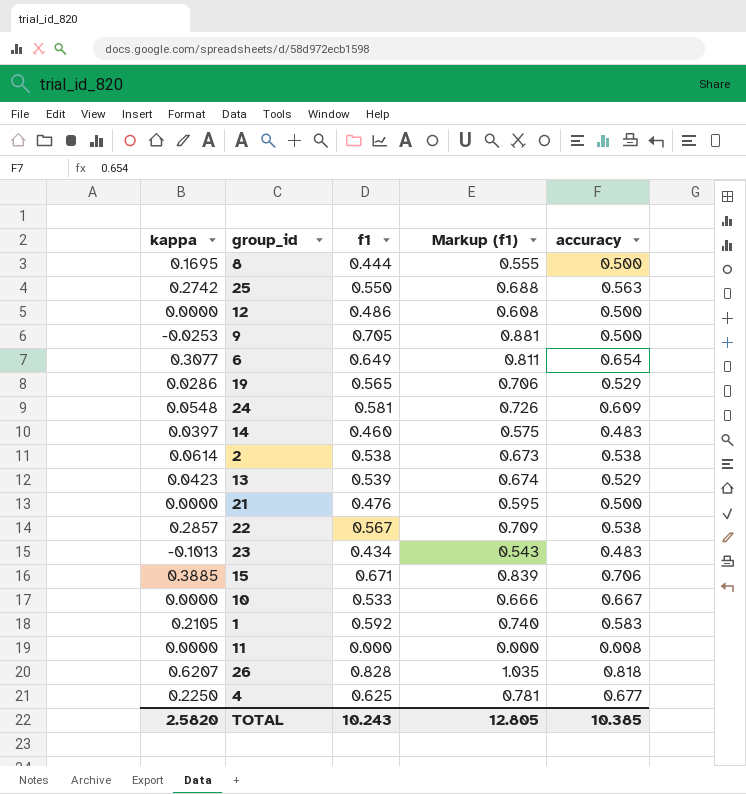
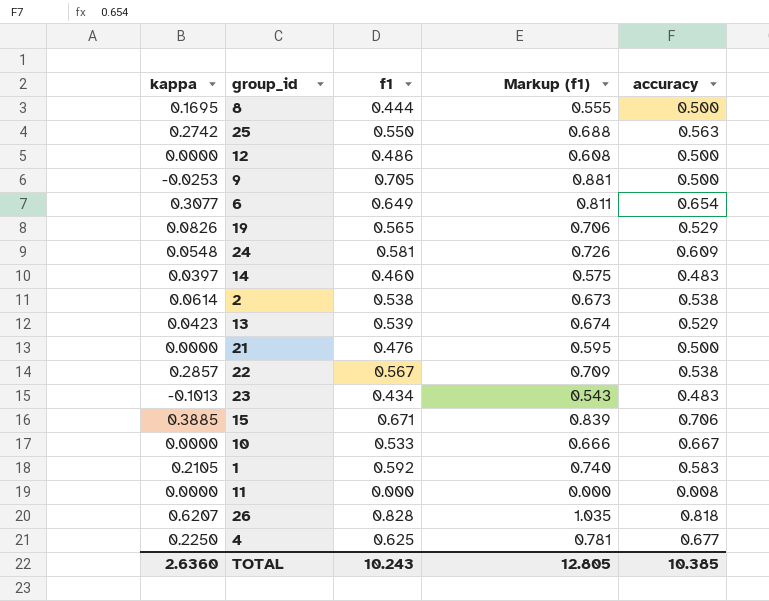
19 | kappa: 0.0286 -> 0.0826
TOTAL | kappa: 2.5820 -> 2.6360

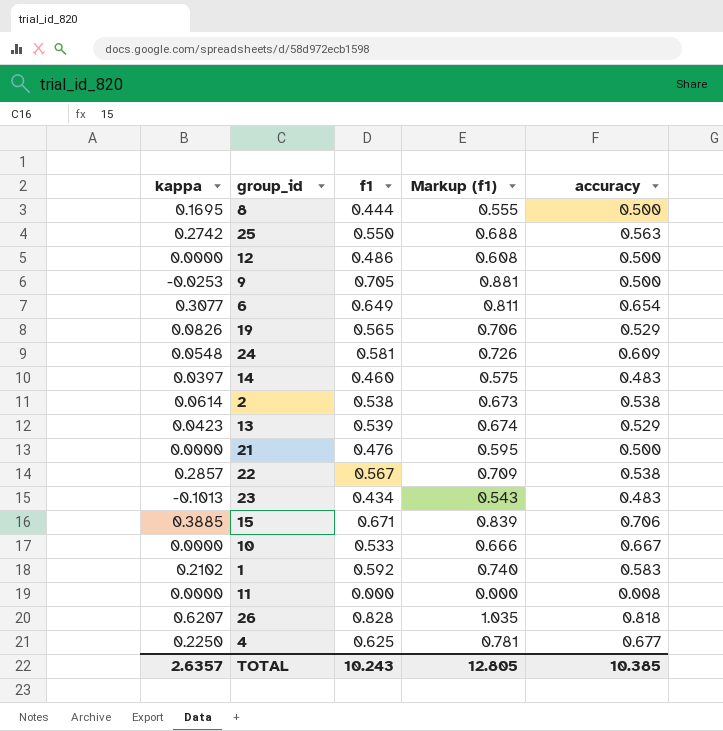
1 | kappa: 0.2105 -> 0.2102
TOTAL | kappa: 2.6360 -> 2.6357

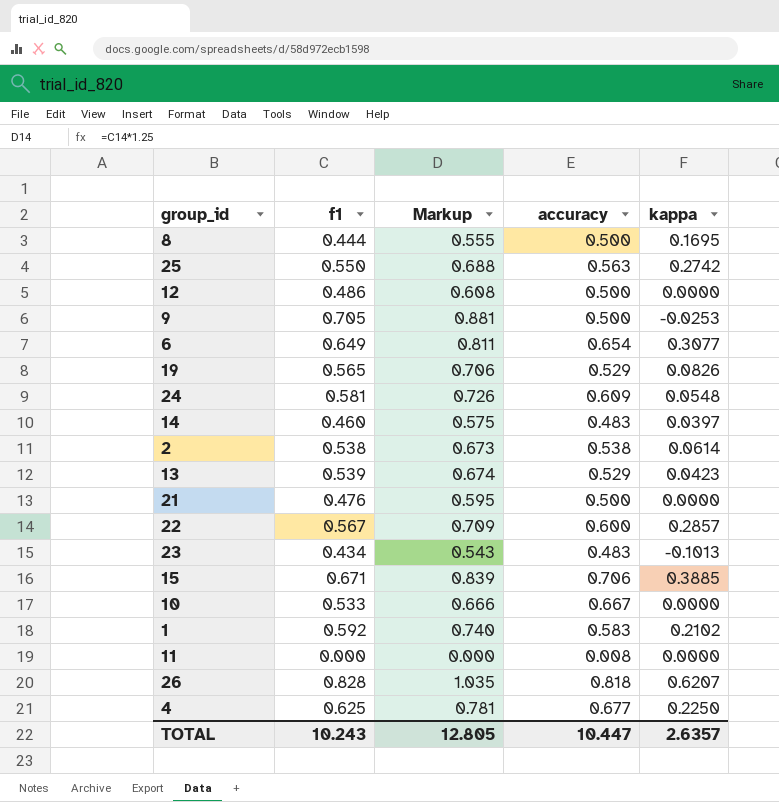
column name: Markup (f1) -> Markup
column kappa | position: 1 -> 5
22 | accuracy: 0.538 -> 0.600
TOTAL | accuracy: 10.385 -> 10.447

